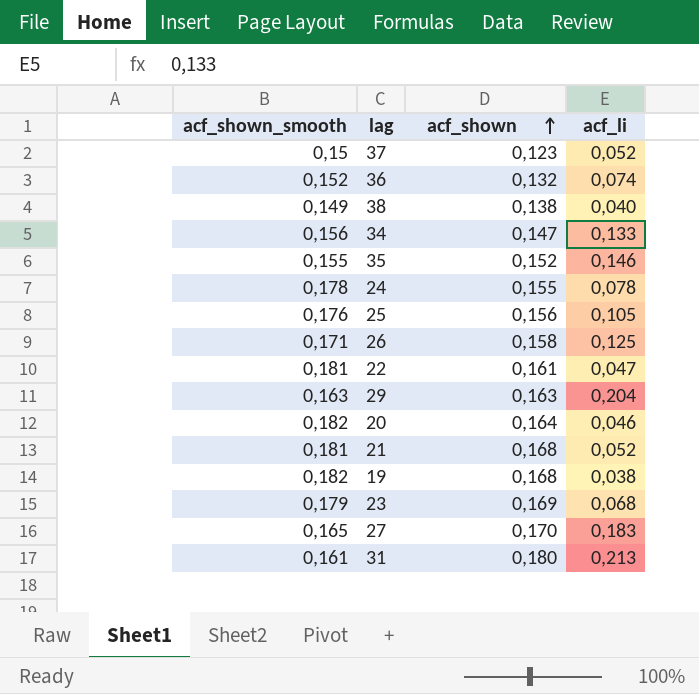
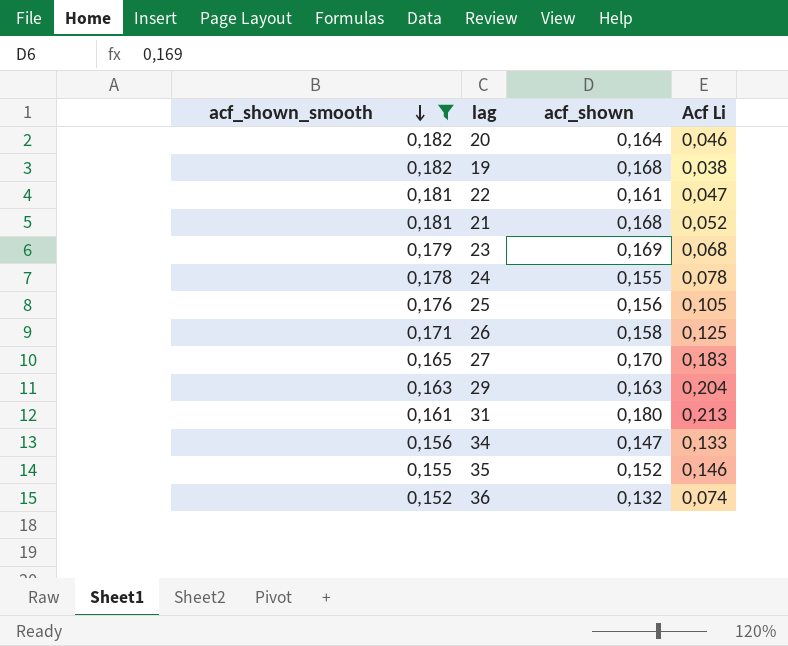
filter: none -> acf_shown_smooth >= 0,152
row order: acf_shown ascending -> acf_shown_smooth descending
column name: acf_li -> Acf Li

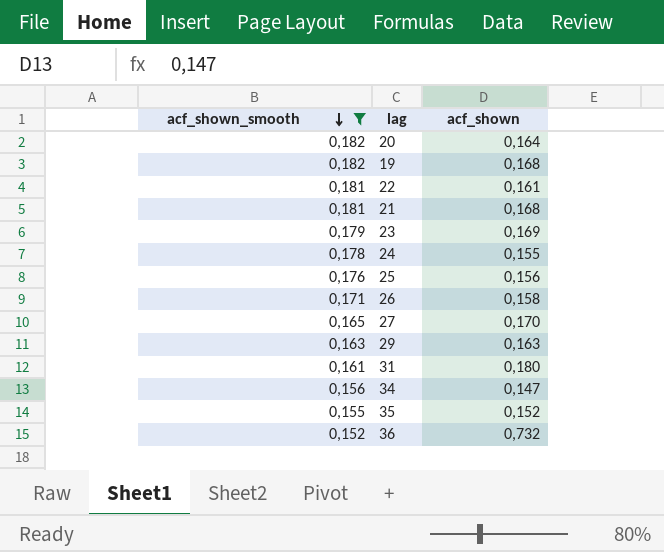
column Acf Li | position: 4 -> none
36 | acf_shown: 0,132 -> 0,732

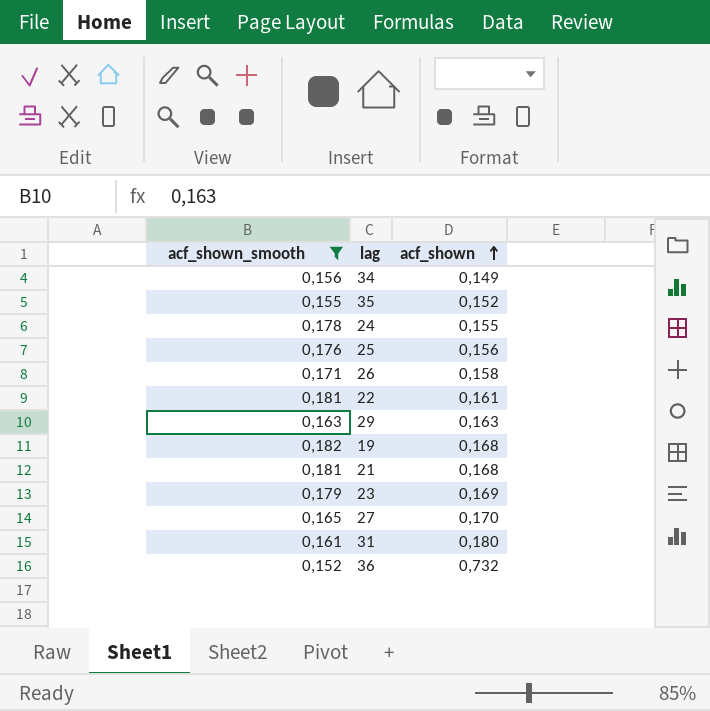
row order: acf_shown_smooth descending -> acf_shown ascending
row 20: 0,182 | 0,164 -> none
34 | acf_shown: 0,147 -> 0,149

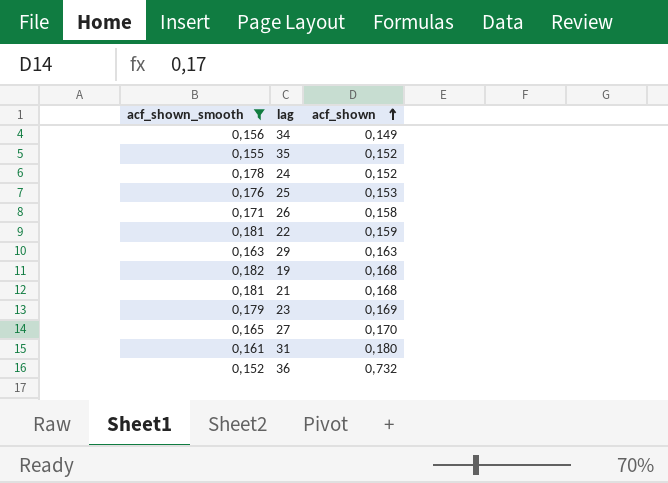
24 | acf_shown: 0,155 -> 0,152
25 | acf_shown: 0,156 -> 0,153
22 | acf_shown: 0,161 -> 0,159

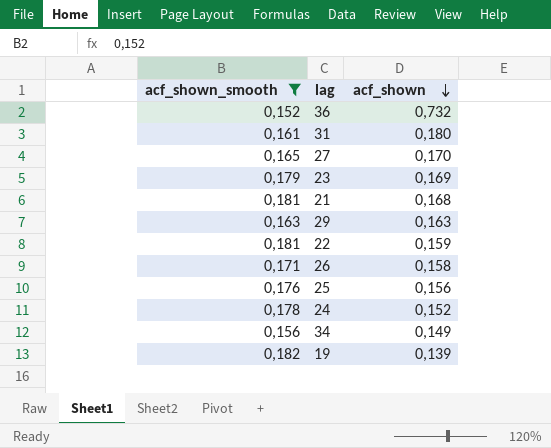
row order: acf_shown ascending -> acf_shown descending
row 35: 0,155 | 0,152 -> none
25 | acf_shown: 0,153 -> 0,156
19 | acf_shown: 0,168 -> 0,139

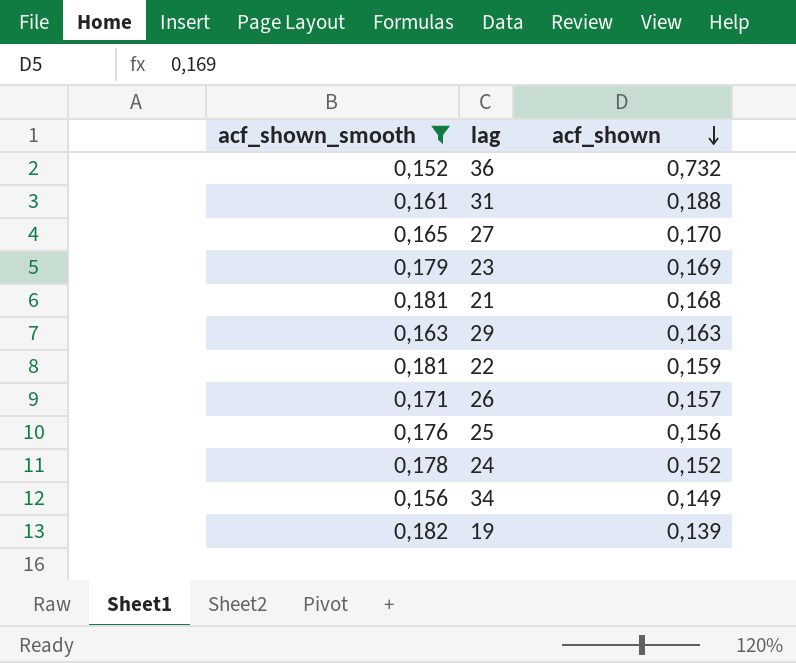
31 | acf_shown: 0,180 -> 0,188
26 | acf_shown: 0,158 -> 0,157

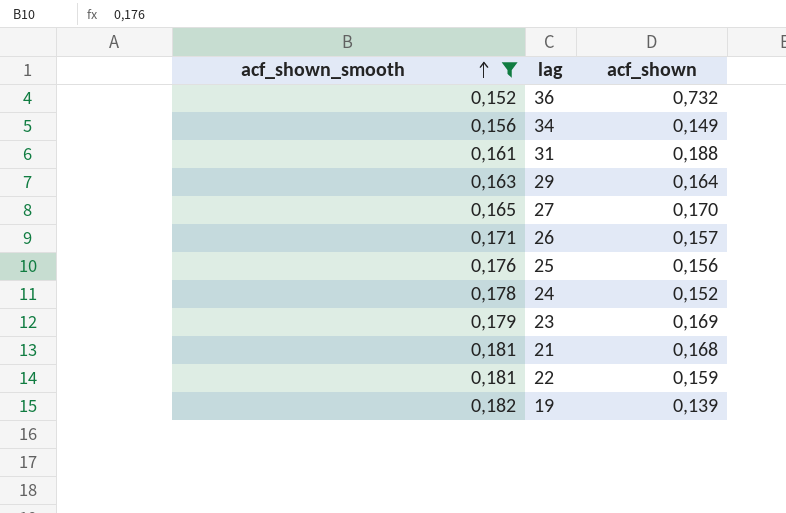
row order: acf_shown descending -> acf_shown_smooth ascending
29 | acf_shown: 0,163 -> 0,164

